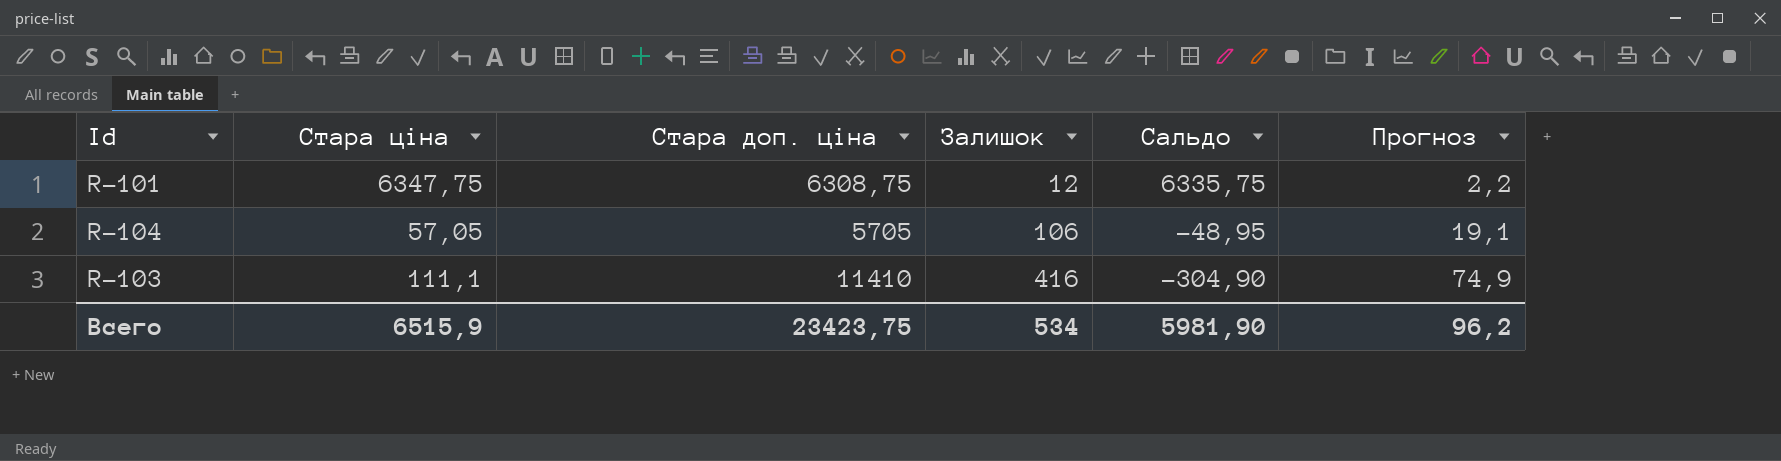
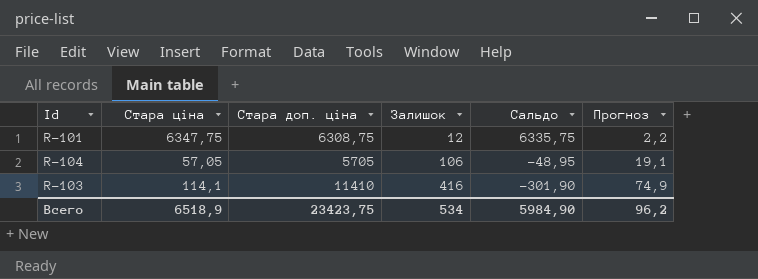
R-103 | Стара ціна: 111,1 -> 114,1
R-103 | Сальдо: -304,90 -> -301,90
Всего | Стара ціна: 6515,9 -> 6518,9
Всего | Сальдо: 5981,90 -> 5984,90

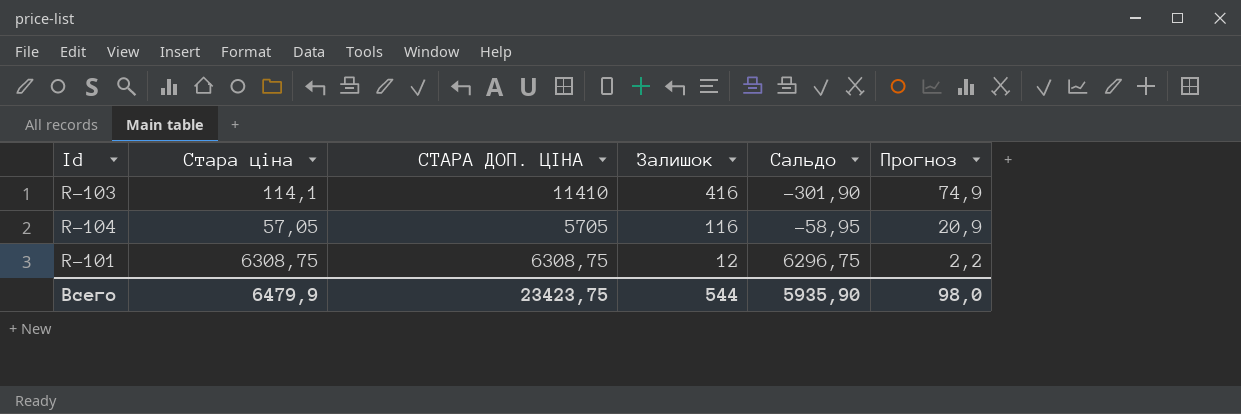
row order: Залишок ascending -> Залишок descending
column name: Стара доп. ціна -> СТАРА ДОП. ЦІНА
R-104 | Залишок: 106 -> 116
R-104 | Сальдо: -48,95 -> -58,95
R-104 | Прогноз: 19,1 -> 20,9
R-101 | Стара ціна: 6347,75 -> 6308,75
R-101 | Сальдо: 6335,75 -> 6296,75
Всего | Стара ціна: 6518,9 -> 6479,9
Всего | Залишок: 534 -> 544
Всего | Сальдо: 5984,90 -> 5935,90
Всего | Прогноз: 96,2 -> 98,0

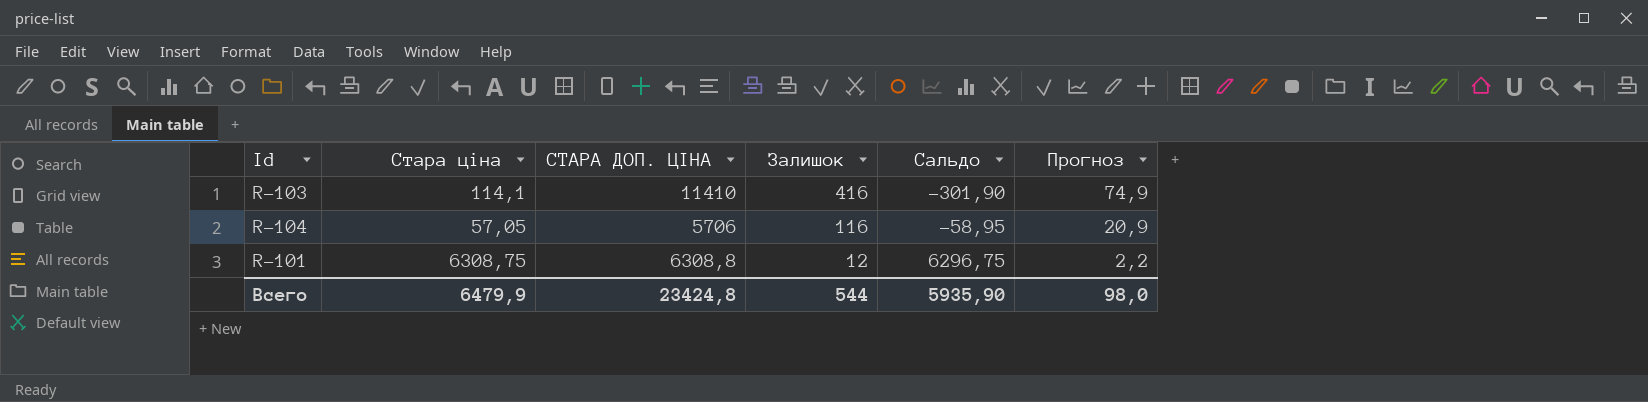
R-104 | СТАРА ДОП. ЦІНА: 5705 -> 5706
R-101 | СТАРА ДОП. ЦІНА: 6308,75 -> 6308,8
Всего | СТАРА ДОП. ЦІНА: 23423,75 -> 23424,8

